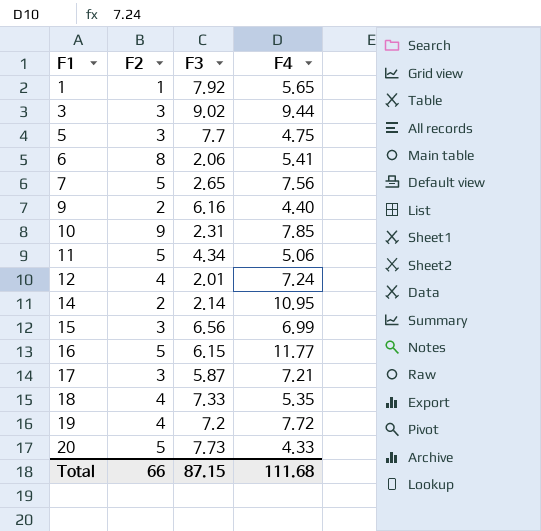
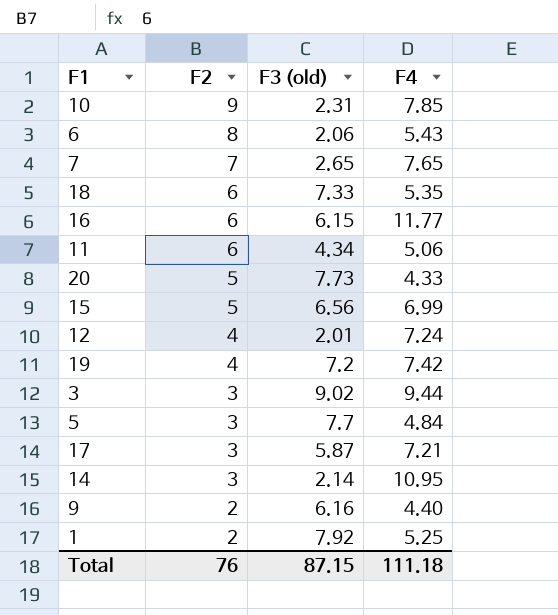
row order: F1 ascending -> F2 descending
column name: F3 -> F3 (old)
6 | F4: 5.41 -> 5.43
7 | F2: 5 -> 7
7 | F4: 7.56 -> 7.65
18 | F2: 4 -> 6
16 | F2: 5 -> 6
11 | F2: 5 -> 6
15 | F2: 3 -> 5
19 | F4: 7.72 -> 7.42
5 | F4: 4.75 -> 4.84
14 | F2: 2 -> 3
1 | F2: 1 -> 2
1 | F4: 5.65 -> 5.25
Total | F2: 66 -> 76
Total | F4: 111.68 -> 111.18

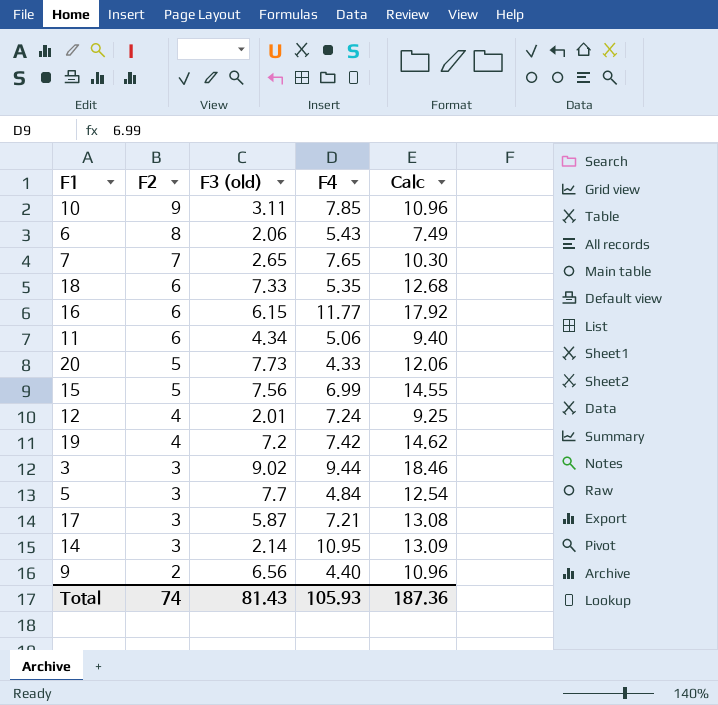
column Calc | formula: none -> [F3 (old)] + [F4]
row 1: 2 | 7.92 | 5.25 -> none
10 | F3 (old): 2.31 -> 3.11
15 | F3 (old): 6.56 -> 7.56
9 | F3 (old): 6.16 -> 6.56
Total | F2: 76 -> 74
Total | F3 (old): 87.15 -> 81.43
Total | F4: 111.18 -> 105.93

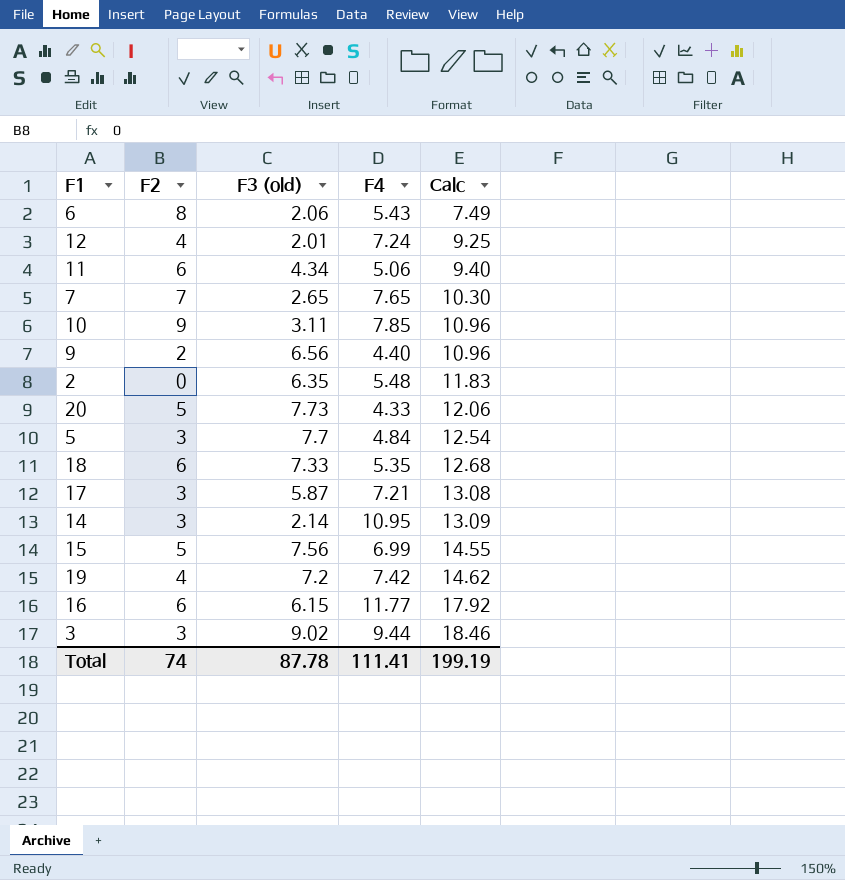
row order: F2 descending -> Calc ascending
row 2: none -> 0 | 6.35 | 5.48 | 11.83
Total | F3 (old): 81.43 -> 87.78
Total | F4: 105.93 -> 111.41
Total | Calc: 187.36 -> 199.19

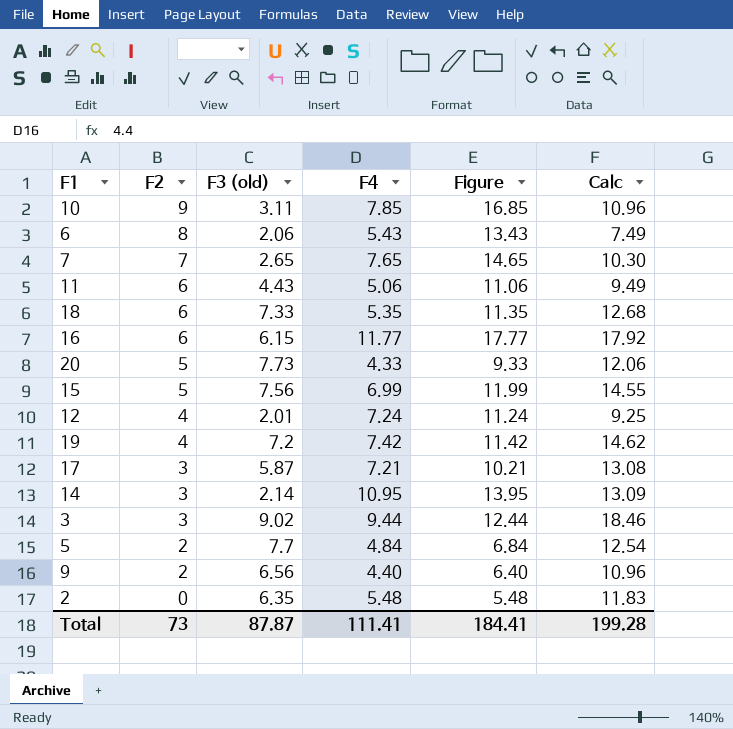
row order: Calc ascending -> F2 descending
column Figure | formula: none -> [F2] + [F4]
11 | F3 (old): 4.34 -> 4.43
11 | Calc: 9.40 -> 9.49
5 | F2: 3 -> 2
Total | F2: 74 -> 73
Total | F3 (old): 87.78 -> 87.87
Total | Calc: 199.19 -> 199.28

